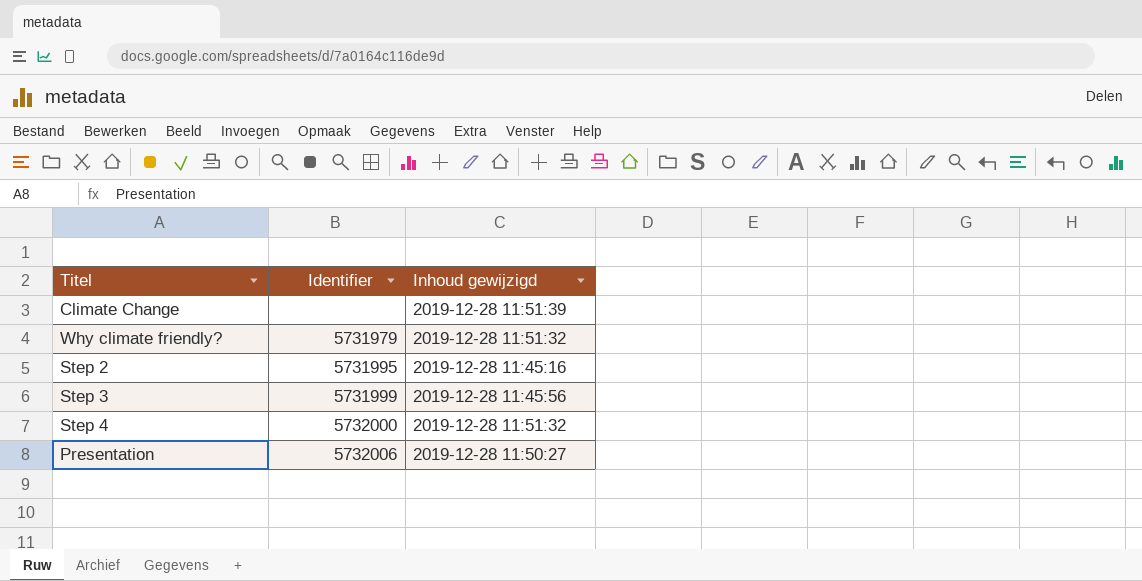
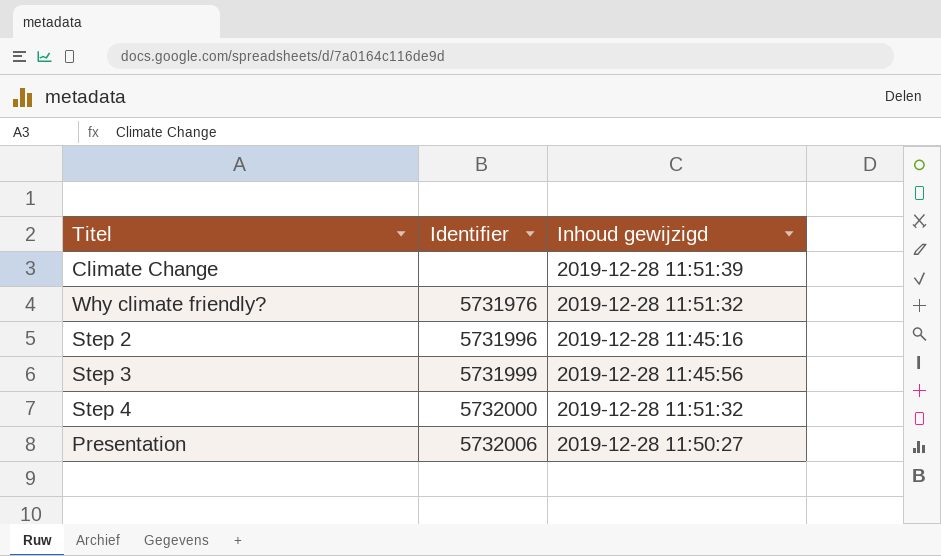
Why climate friendly? | Identifier: 5731979 -> 5731976
Step 2 | Identifier: 5731995 -> 5731996

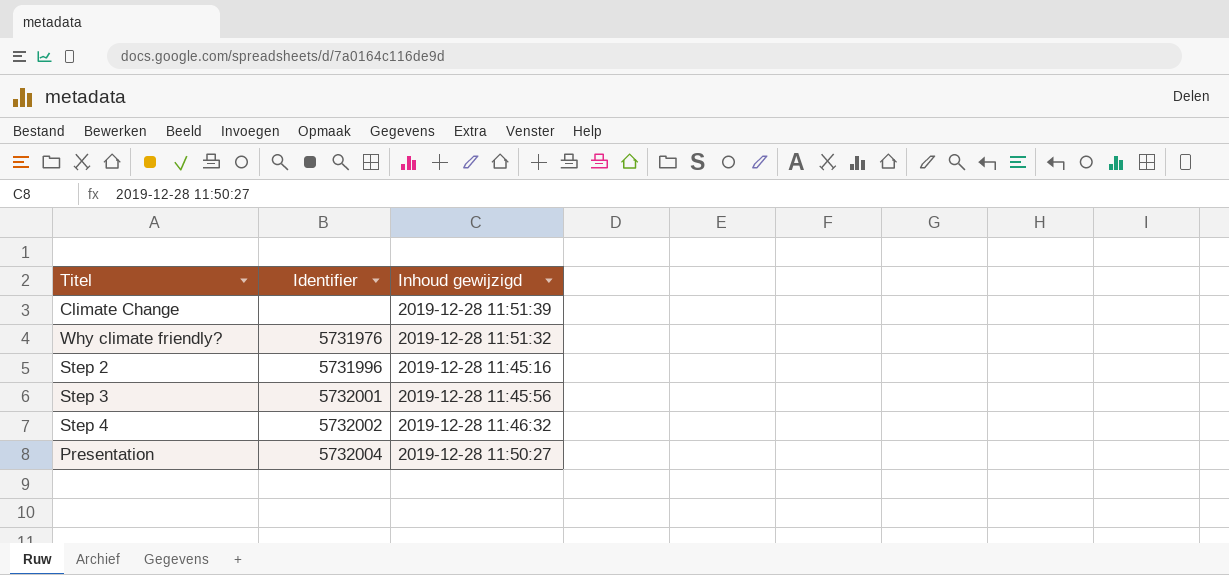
Step 3 | Identifier: 5731999 -> 5732001
Step 4 | Identifier: 5732000 -> 5732002
Step 4 | Inhoud gewijzigd: 2019-12-28 11:51:32 -> 2019-12-28 11:46:32
Presentation | Identifier: 5732006 -> 5732004

